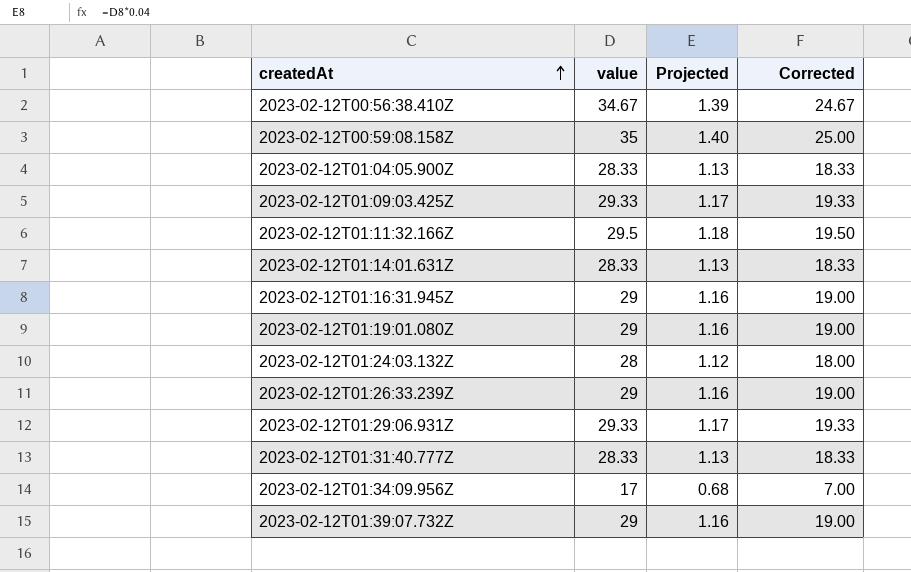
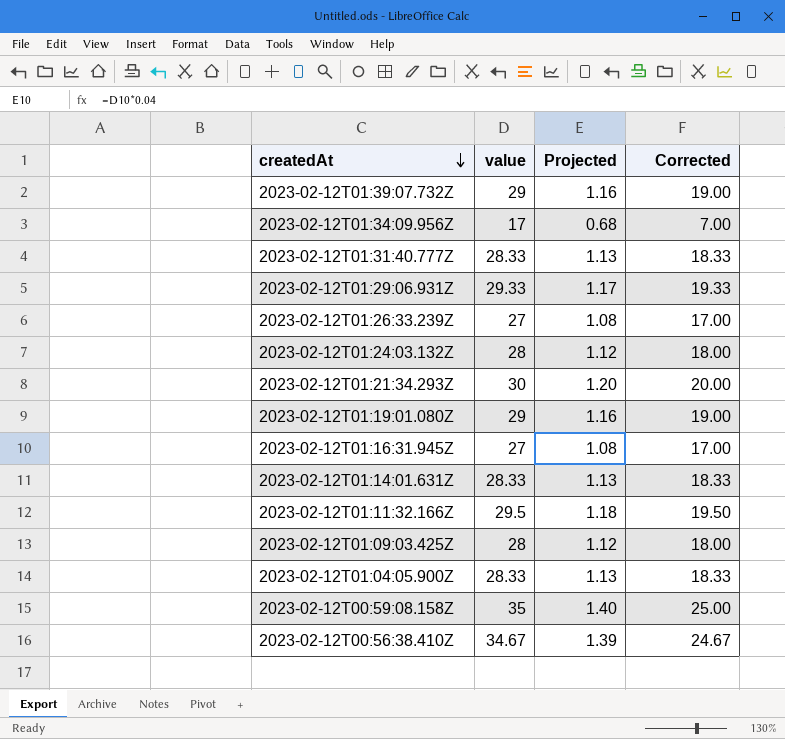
row order: createdAt ascending -> createdAt descending
2023-02-12T01:26:33.239Z | value: 29 -> 27
2023-02-12T01:26:33.239Z | Projected: 1.16 -> 1.08
2023-02-12T01:26:33.239Z | Corrected: 19.00 -> 17.00
row 2023-02-12T01:21:34.293Z: none -> 30 | 1.20 | 20.00
2023-02-12T01:16:31.945Z | value: 29 -> 27
2023-02-12T01:16:31.945Z | Projected: 1.16 -> 1.08
2023-02-12T01:16:31.945Z | Corrected: 19.00 -> 17.00
2023-02-12T01:09:03.425Z | value: 29.33 -> 28
2023-02-12T01:09:03.425Z | Projected: 1.17 -> 1.12
2023-02-12T01:09:03.425Z | Corrected: 19.33 -> 18.00

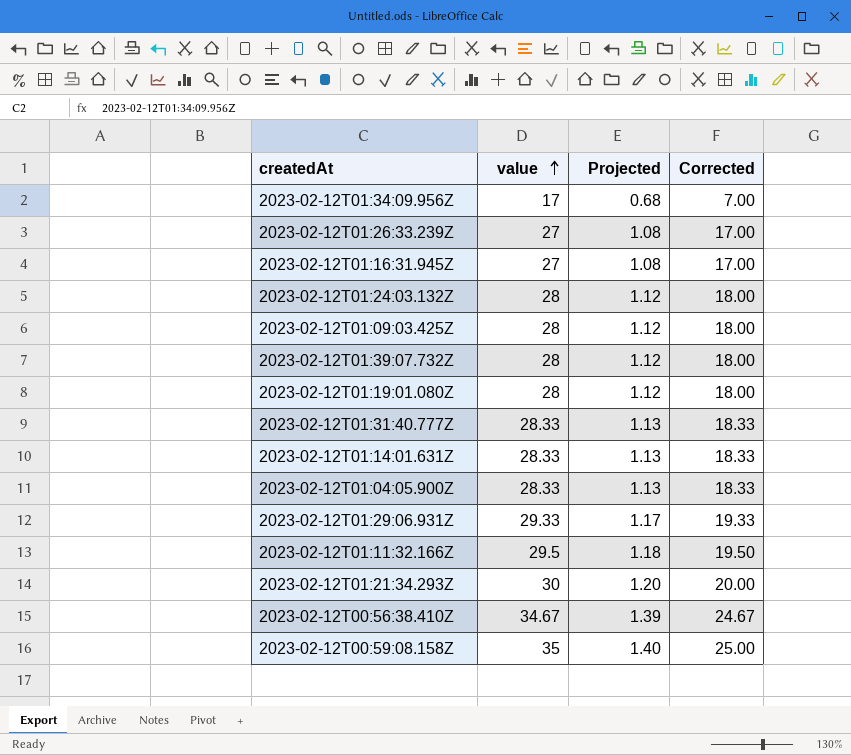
row order: createdAt descending -> value ascending
2023-02-12T01:39:07.732Z | value: 29 -> 28
2023-02-12T01:39:07.732Z | Projected: 1.16 -> 1.12
2023-02-12T01:39:07.732Z | Corrected: 19.00 -> 18.00
2023-02-12T01:19:01.080Z | value: 29 -> 28
2023-02-12T01:19:01.080Z | Projected: 1.16 -> 1.12
2023-02-12T01:19:01.080Z | Corrected: 19.00 -> 18.00

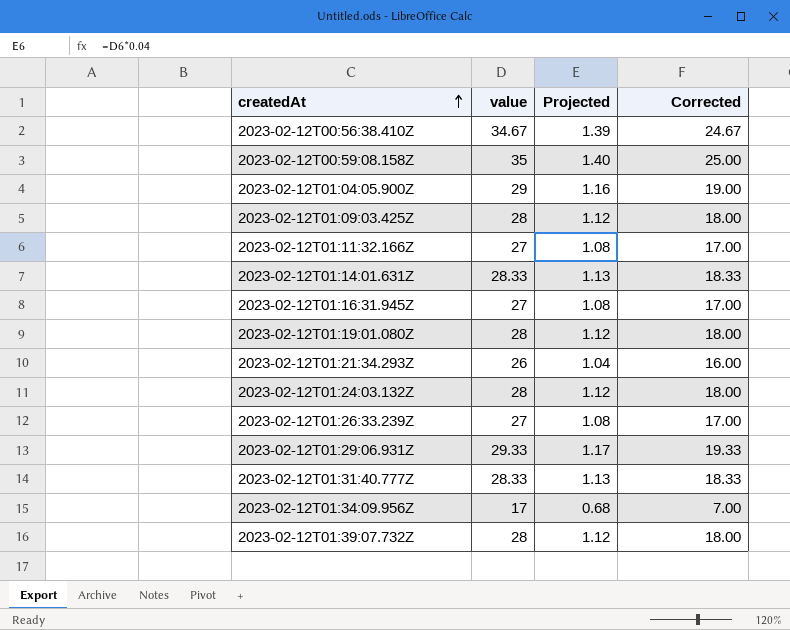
row order: value ascending -> createdAt ascending
2023-02-12T01:04:05.900Z | value: 28.33 -> 29
2023-02-12T01:04:05.900Z | Projected: 1.13 -> 1.16
2023-02-12T01:04:05.900Z | Corrected: 18.33 -> 19.00
2023-02-12T01:11:32.166Z | value: 29.5 -> 27
2023-02-12T01:11:32.166Z | Projected: 1.18 -> 1.08
2023-02-12T01:11:32.166Z | Corrected: 19.50 -> 17.00
2023-02-12T01:21:34.293Z | value: 30 -> 26
2023-02-12T01:21:34.293Z | Projected: 1.20 -> 1.04
2023-02-12T01:21:34.293Z | Corrected: 20.00 -> 16.00

